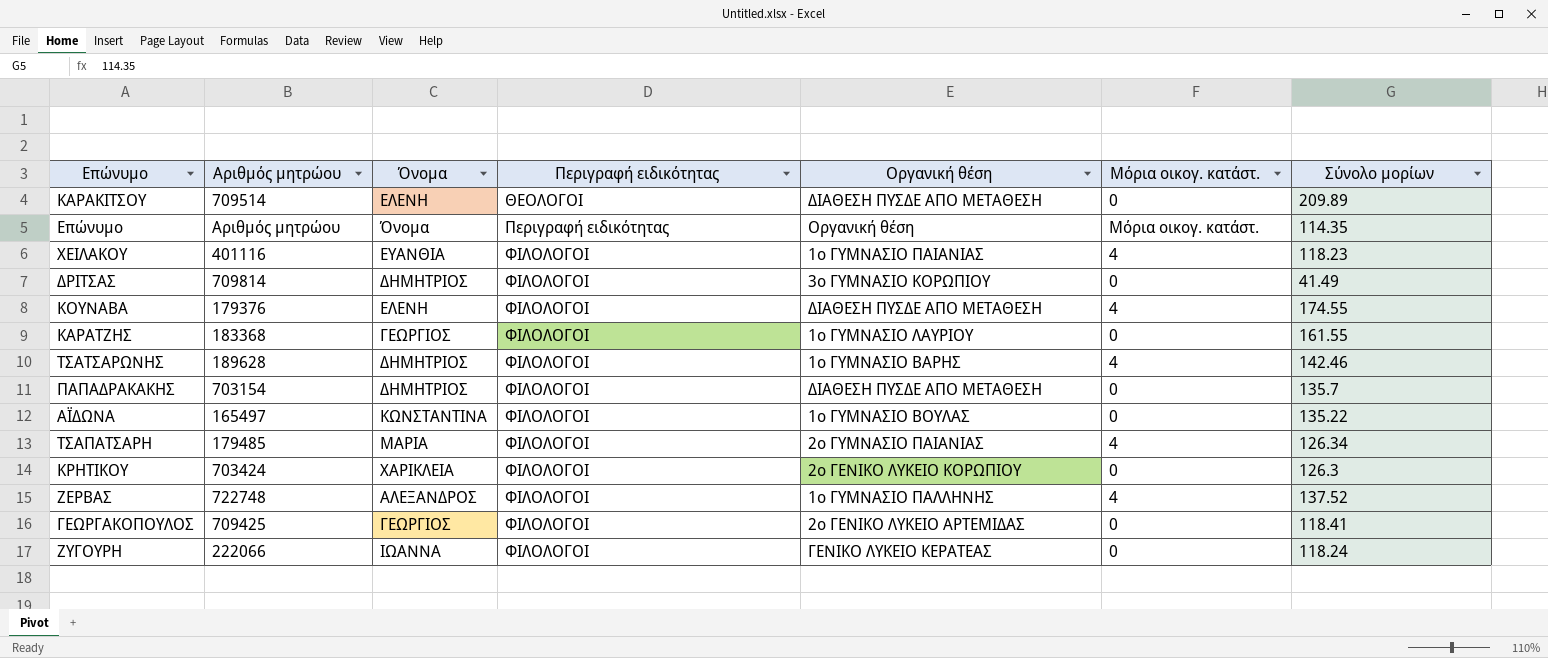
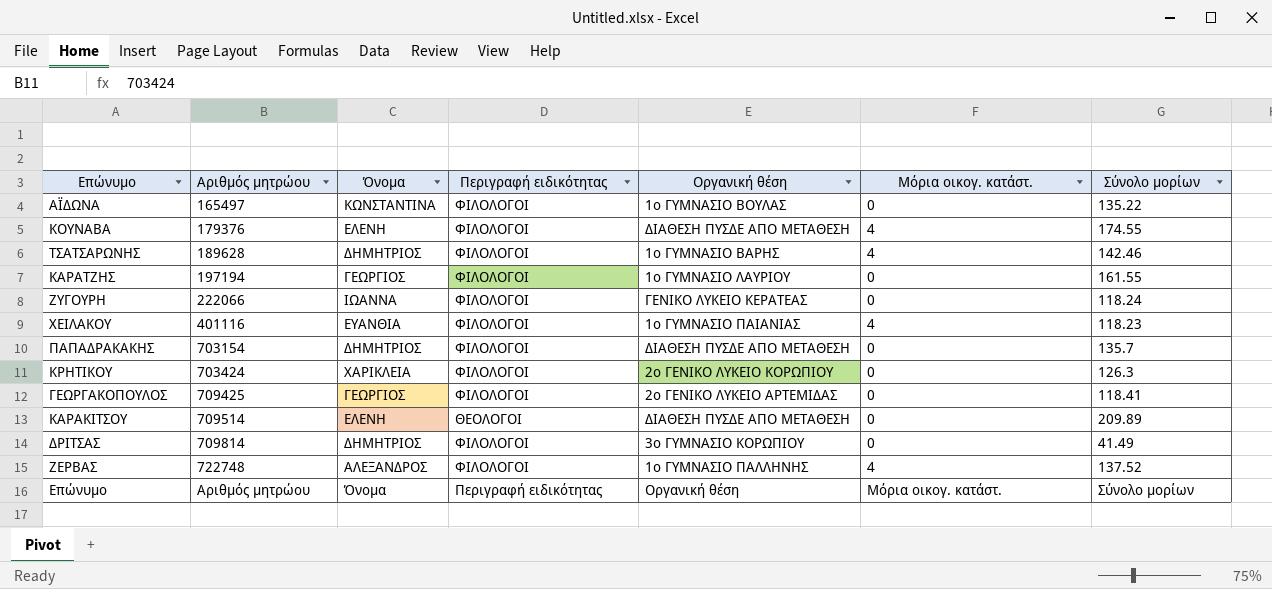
row order: Περιγραφή ειδικότητας ascending -> Αριθμός μητρώου ascending
row ΤΣΑΠΑΤΣΑΡΗ: 179485 | ΜΑΡΙΑ | ΦΙΛΟΛΟΓΟΙ | 2ο ΓΥΜΝΑΣΙΟ ΠΑΙΑΝΙΑΣ | 4 | 126.34 -> none
ΚΑΡΑΤΖΗΣ | Αριθμός μητρώου: 183368 -> 197194
Επώνυμο | Σύνολο μορίων: 114.35 -> Σύνολο μορίων

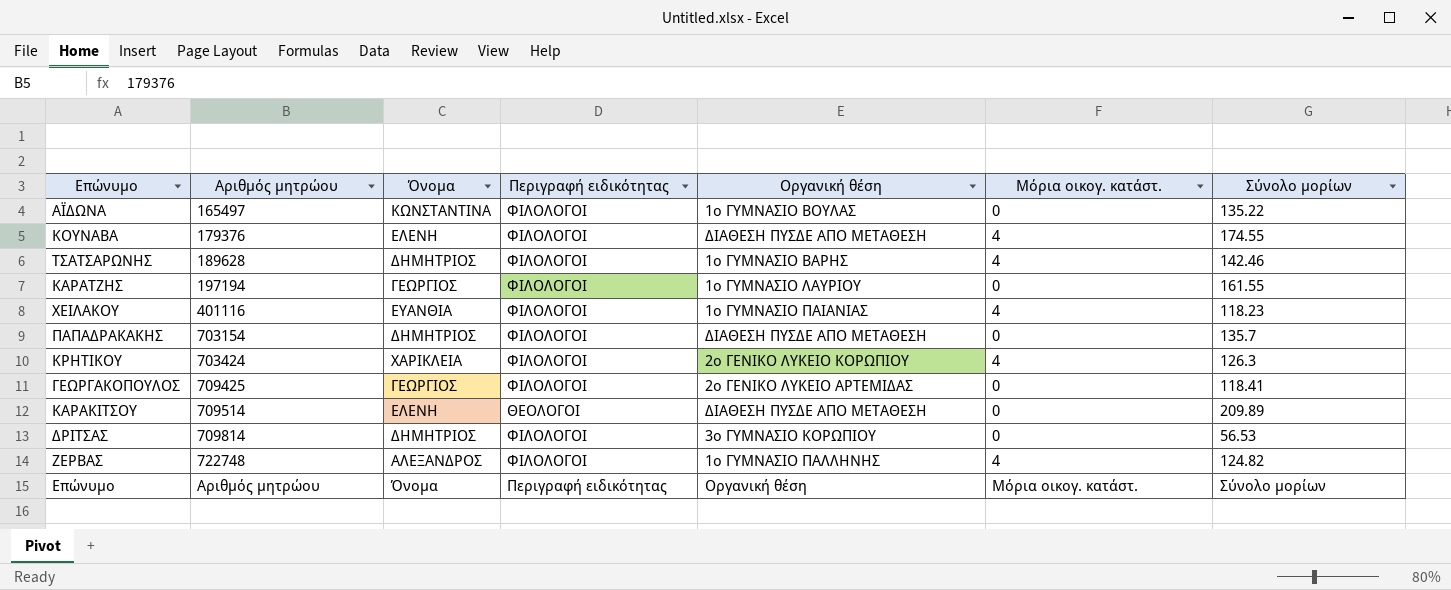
row ΖΥΓΟΥΡΗ: 222066 | ΙΩΑΝΝΑ | ΦΙΛΟΛΟΓΟΙ | ΓΕΝΙΚΟ ΛΥΚΕΙΟ ΚΕΡΑΤΕΑΣ | 0 | 118.24 -> none
ΚΡΗΤΙΚΟΥ | Μόρια οικογ. κατάστ.: 0 -> 4
ΔΡΙΤΣΑΣ | Σύνολο μορίων: 41.49 -> 56.53
ΖΕΡΒΑΣ | Σύνολο μορίων: 137.52 -> 124.82

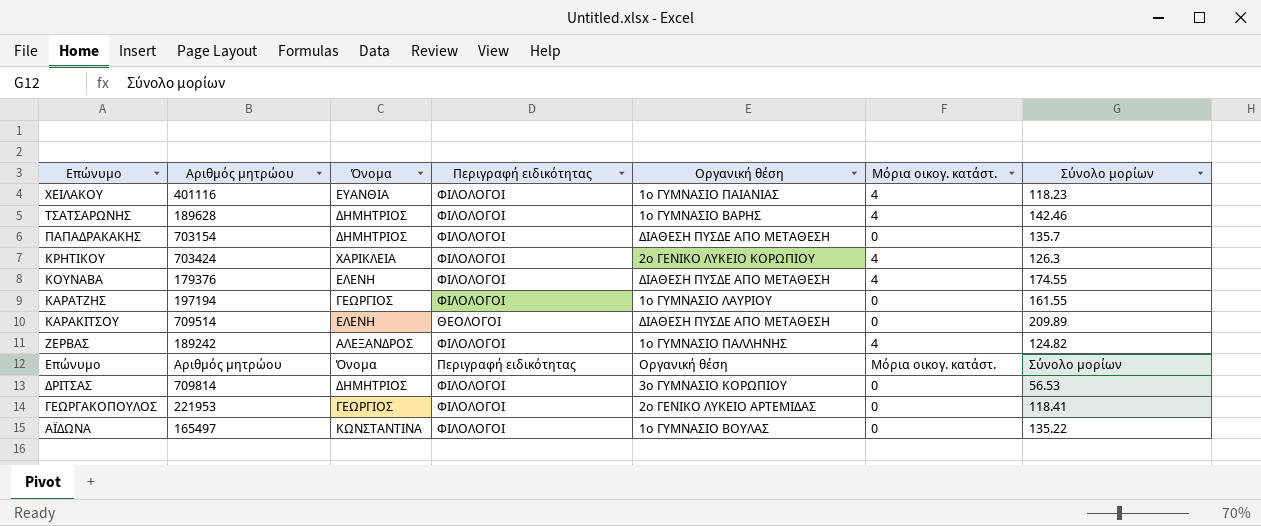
row order: Αριθμός μητρώου ascending -> Επώνυμο descending
ΖΕΡΒΑΣ | Αριθμός μητρώου: 722748 -> 189242
ΓΕΩΡΓΑΚΟΠΟΥΛΟΣ | Αριθμός μητρώου: 709425 -> 221953

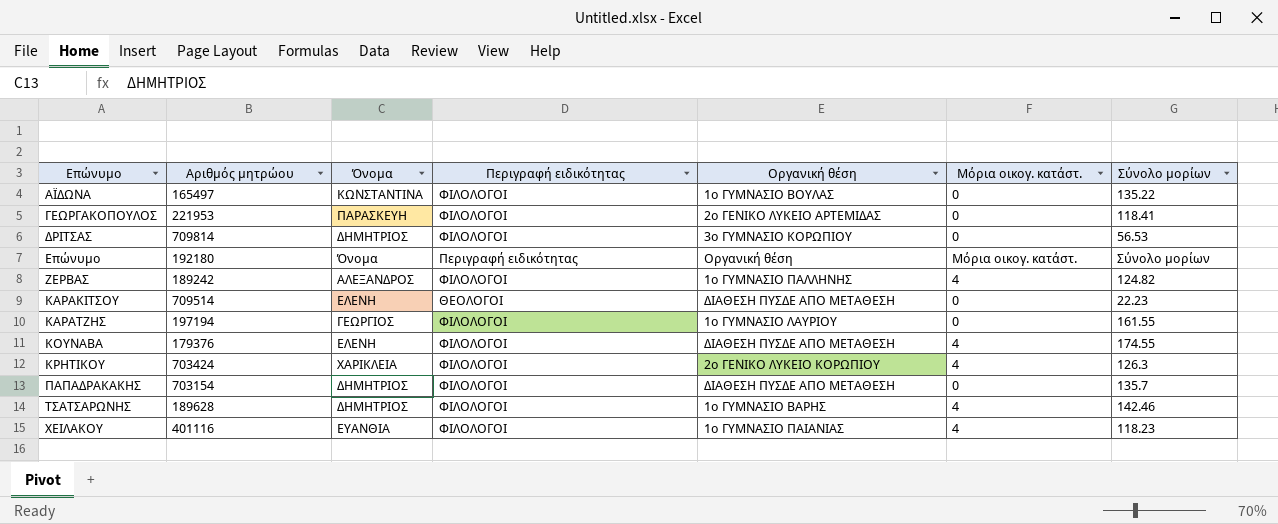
row order: Επώνυμο descending -> Επώνυμο ascending
ΓΕΩΡΓΑΚΟΠΟΥΛΟΣ | Όνομα: ΓΕΩΡΓΙΟΣ -> ΠΑΡΑΣΚΕΥΗ
Επώνυμο | Αριθμός μητρώου: Αριθμός μητρώου -> 192180
ΚΑΡΑΚΙΤΣΟΥ | Σύνολο μορίων: 209.89 -> 22.23

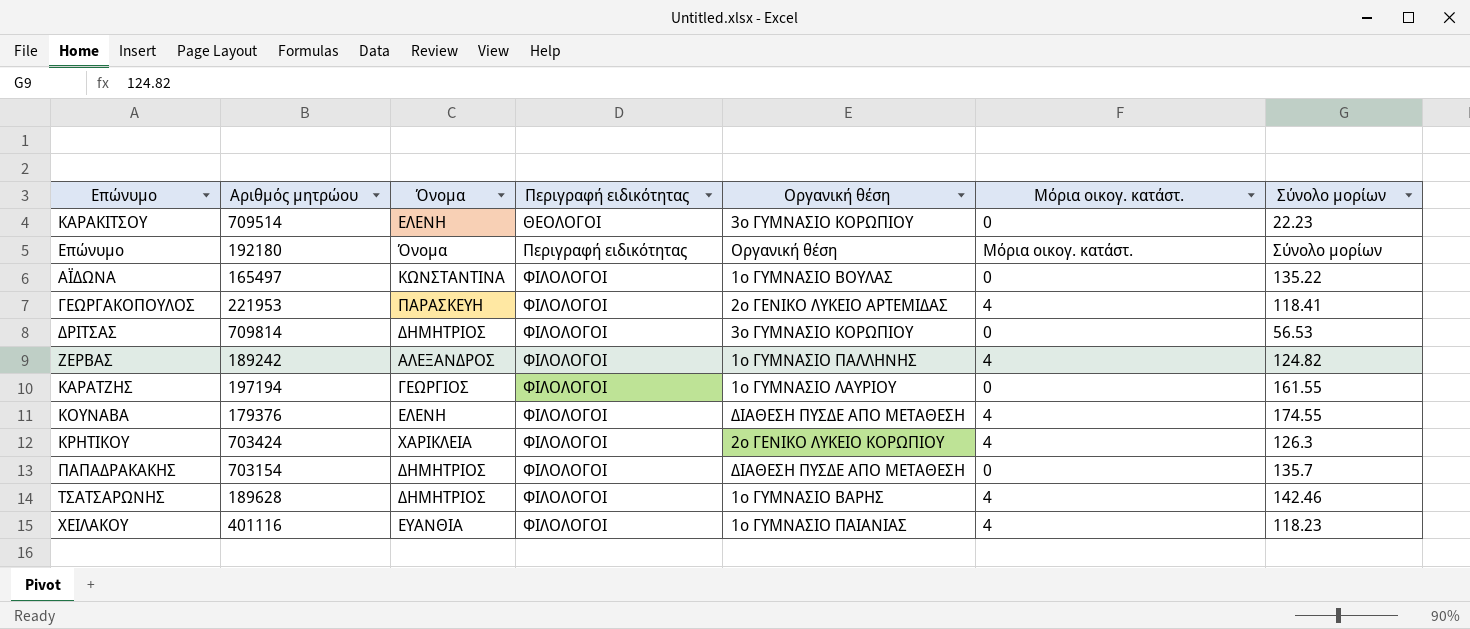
row order: Επώνυμο ascending -> Περιγραφή ειδικότητας ascending
ΚΑΡΑΚΙΤΣΟΥ | Οργανική θέση: ΔΙΑΘΕΣΗ ΠΥΣΔΕ ΑΠΟ ΜΕΤΑΘΕΣΗ -> 3ο ΓΥΜΝΑΣΙΟ ΚΟΡΩΠΙΟΥ
ΓΕΩΡΓΑΚΟΠΟΥΛΟΣ | Μόρια οικογ. κατάστ.: 0 -> 4

